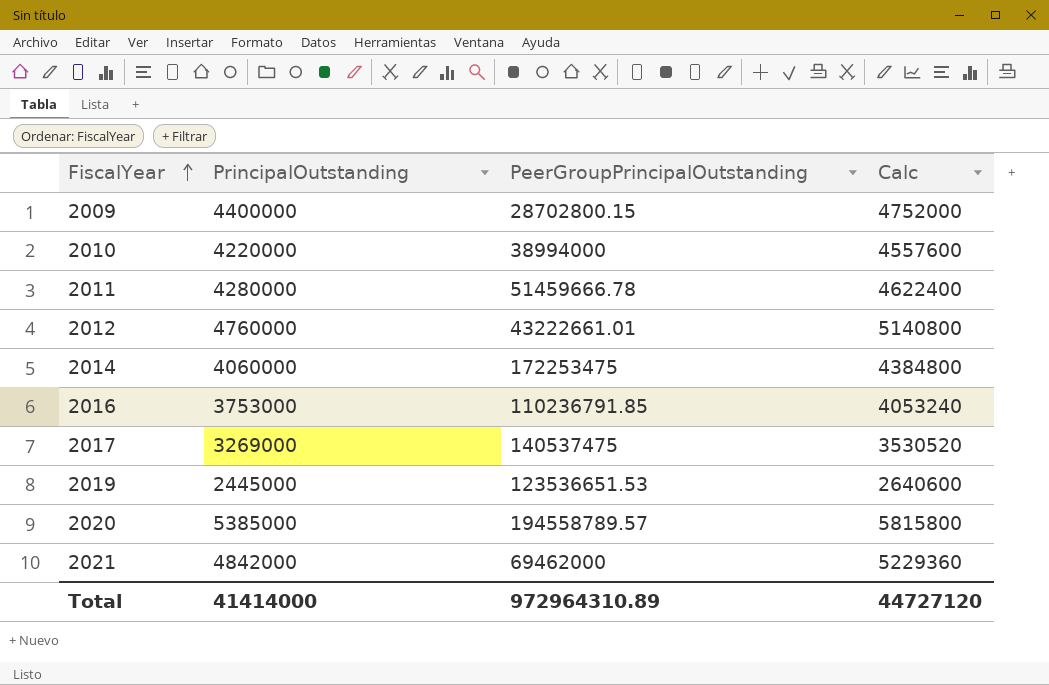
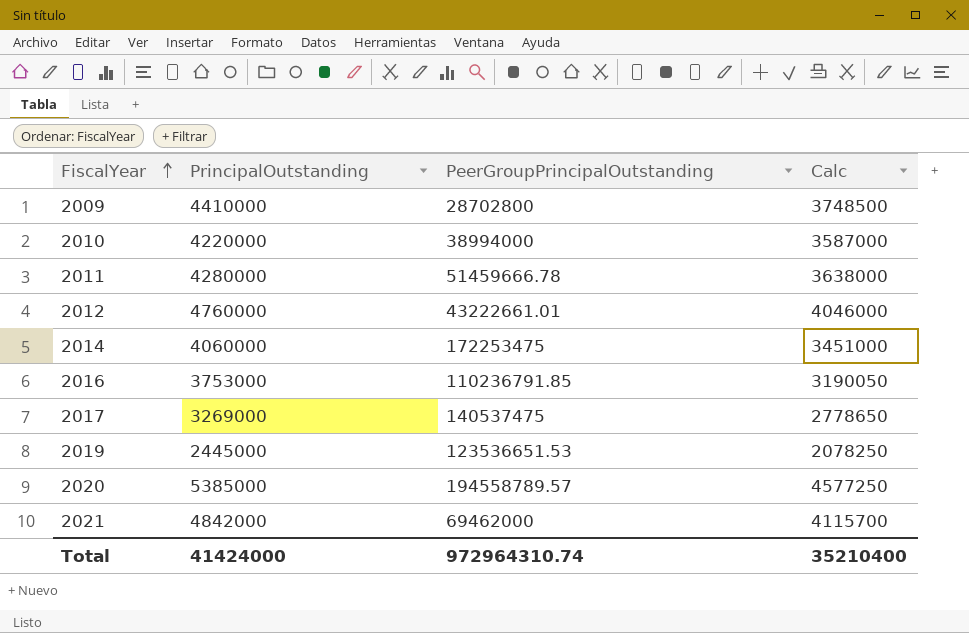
column Calc | formula: [PrincipalOutstanding] * 1.08 -> [PrincipalOutstanding] * 0.85
2009 | PrincipalOutstanding: 4400000 -> 4410000
2009 | PeerGroupPrincipalOutstanding: 28702800.15 -> 28702800
Total | PrincipalOutstanding: 41414000 -> 41424000
Total | PeerGroupPrincipalOutstanding: 972964310.89 -> 972964310.74
Total | Calc: 44727120 -> 35210400

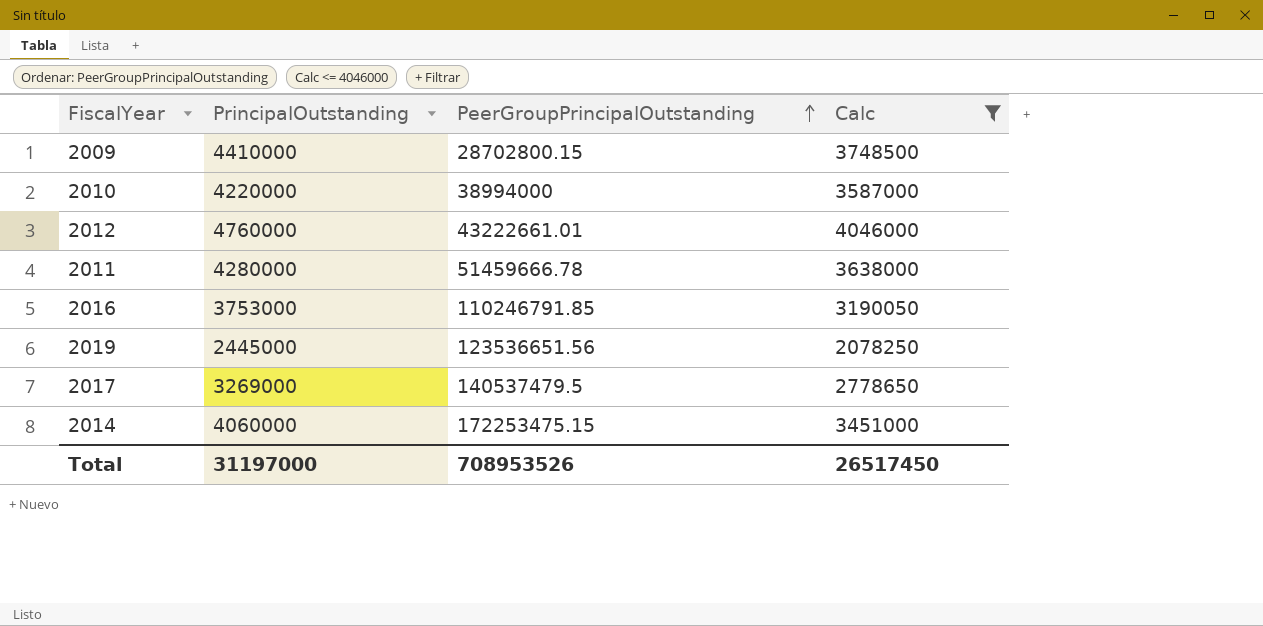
filter: none -> Calc <= 4046000
row order: FiscalYear ascending -> PeerGroupPrincipalOutstanding ascending
2009 | PeerGroupPrincipalOutstanding: 28702800 -> 28702800.15
2016 | PeerGroupPrincipalOutstanding: 110236791.85 -> 110246791.85
2019 | PeerGroupPrincipalOutstanding: 123536651.53 -> 123536651.56
2017 | PeerGroupPrincipalOutstanding: 140537475 -> 140537479.5
2014 | PeerGroupPrincipalOutstanding: 172253475 -> 172253475.15
Total | PrincipalOutstanding: 41424000 -> 31197000
Total | PeerGroupPrincipalOutstanding: 972964310.74 -> 708953526
Total | Calc: 35210400 -> 26517450

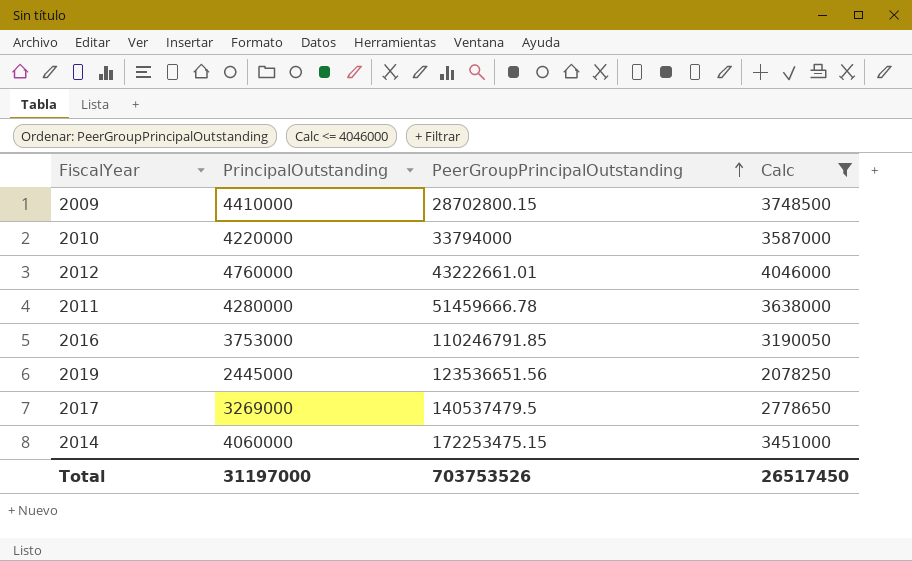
2010 | PeerGroupPrincipalOutstanding: 38994000 -> 33794000
Total | PeerGroupPrincipalOutstanding: 708953526 -> 703753526

